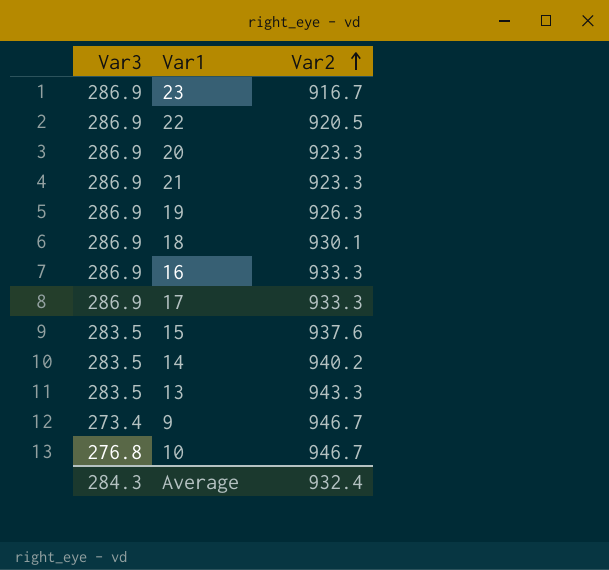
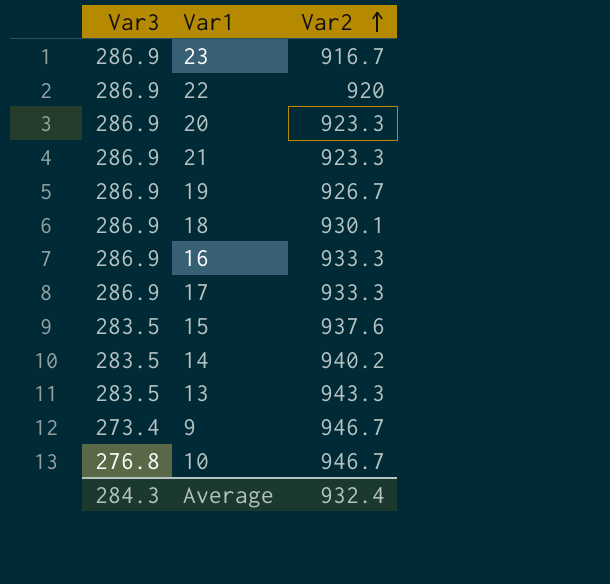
22 | Var2: 920.5 -> 920
19 | Var2: 926.3 -> 926.7

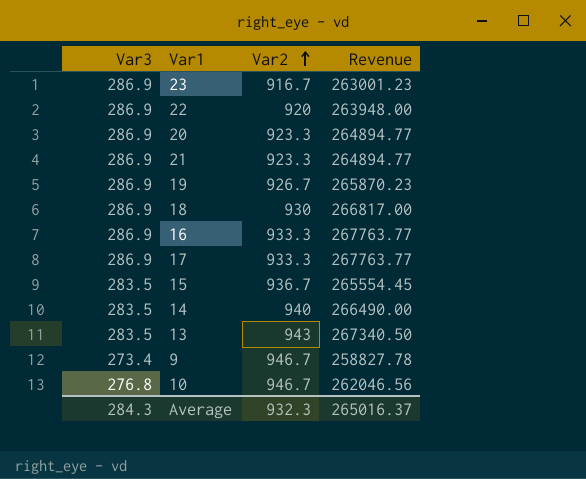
column Revenue | formula: none -> [Var3] * [Var2]
18 | Var2: 930.1 -> 930
15 | Var2: 937.6 -> 936.7
14 | Var2: 940.2 -> 940
13 | Var2: 943.3 -> 943
Average | Var2: 932.4 -> 932.3

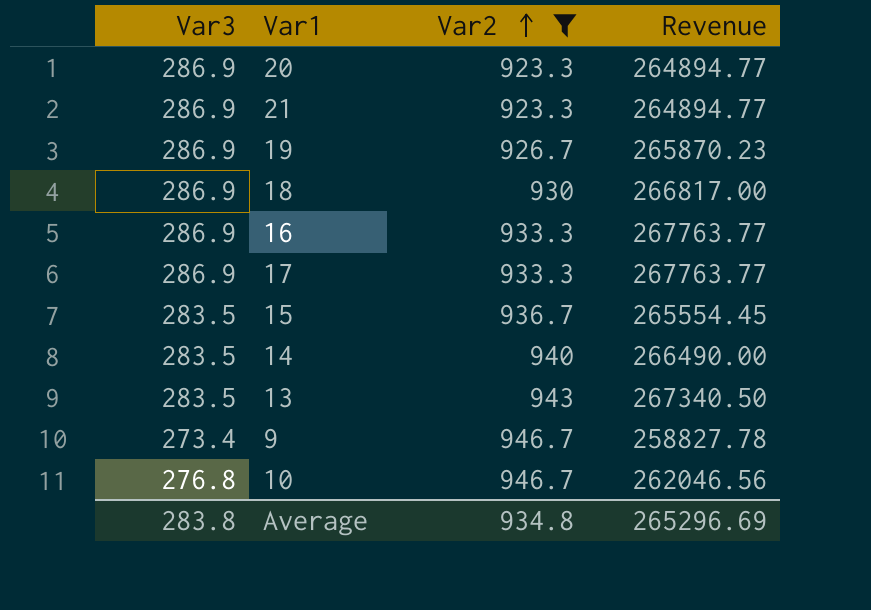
filter: none -> Var2 >= 923.3
Average | Var3: 284.3 -> 283.8
Average | Var2: 932.3 -> 934.8
Average | Revenue: 265016.37 -> 265296.69

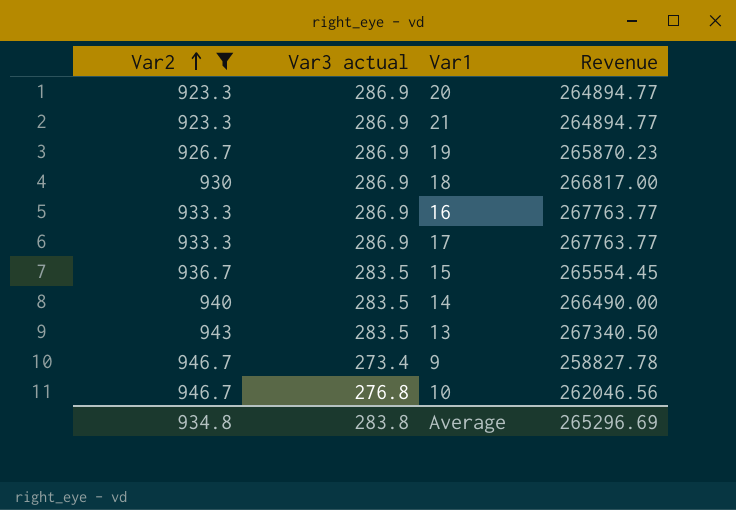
column Var2 | position: 3 -> 1
column name: Var3 -> Var3 actual

